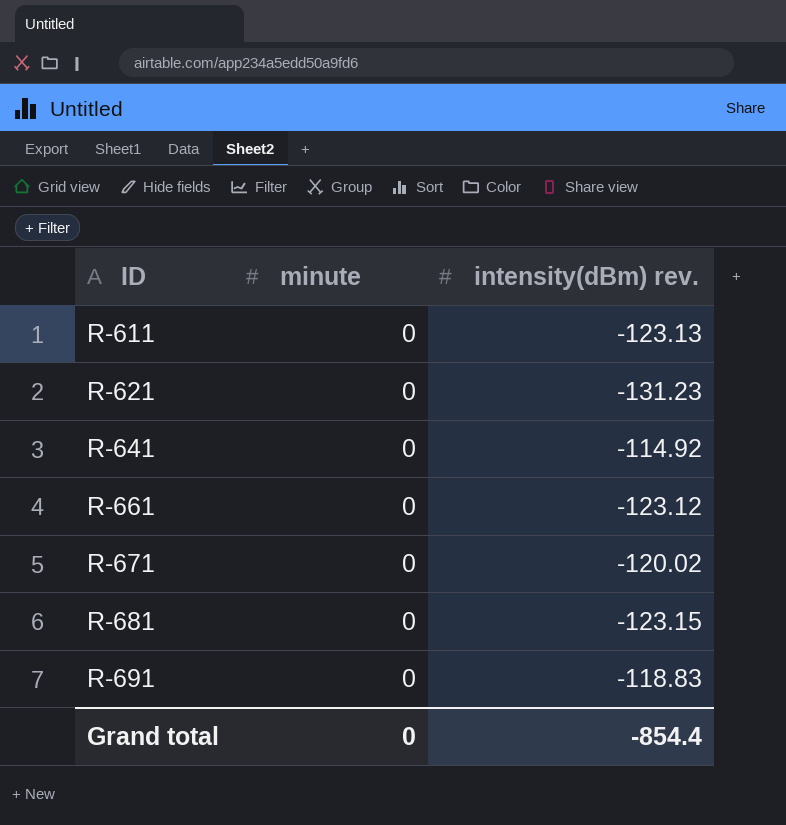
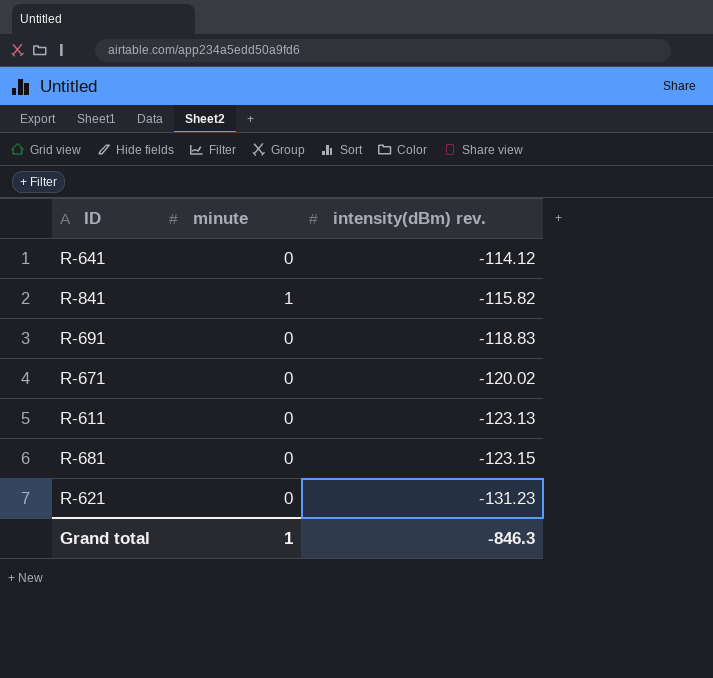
row order: ID ascending -> intensity(dBm) rev. descending
row R-661: 0 | -123.12 -> none
R-641 | intensity(dBm) rev.: -114.92 -> -114.12
row R-841: none -> 1 | -115.82
Grand total | minute: 0 -> 1
Grand total | intensity(dBm) rev.: -854.4 -> -846.3

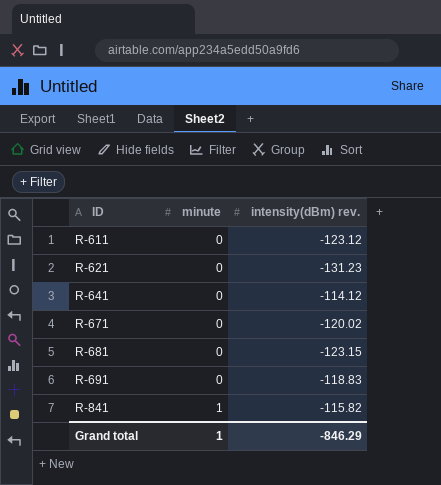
row order: intensity(dBm) rev. descending -> ID ascending
R-611 | intensity(dBm) rev.: -123.13 -> -123.12
Grand total | intensity(dBm) rev.: -846.3 -> -846.29

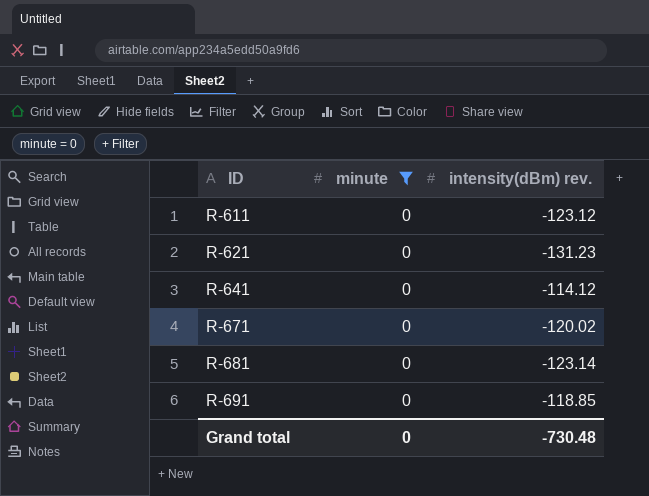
filter: none -> minute = 0
R-681 | intensity(dBm) rev.: -123.15 -> -123.14
R-691 | intensity(dBm) rev.: -118.83 -> -118.85
Grand total | minute: 1 -> 0
Grand total | intensity(dBm) rev.: -846.29 -> -730.48

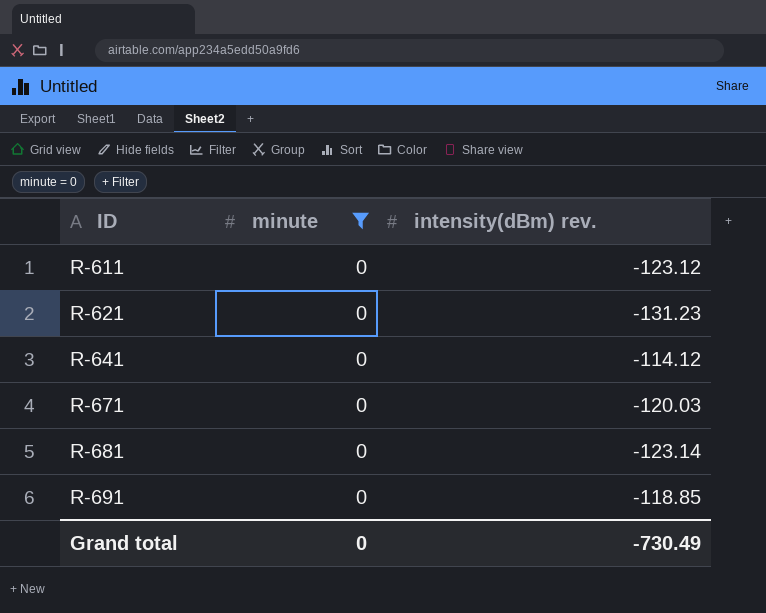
R-671 | intensity(dBm) rev.: -120.02 -> -120.03
Grand total | intensity(dBm) rev.: -730.48 -> -730.49

